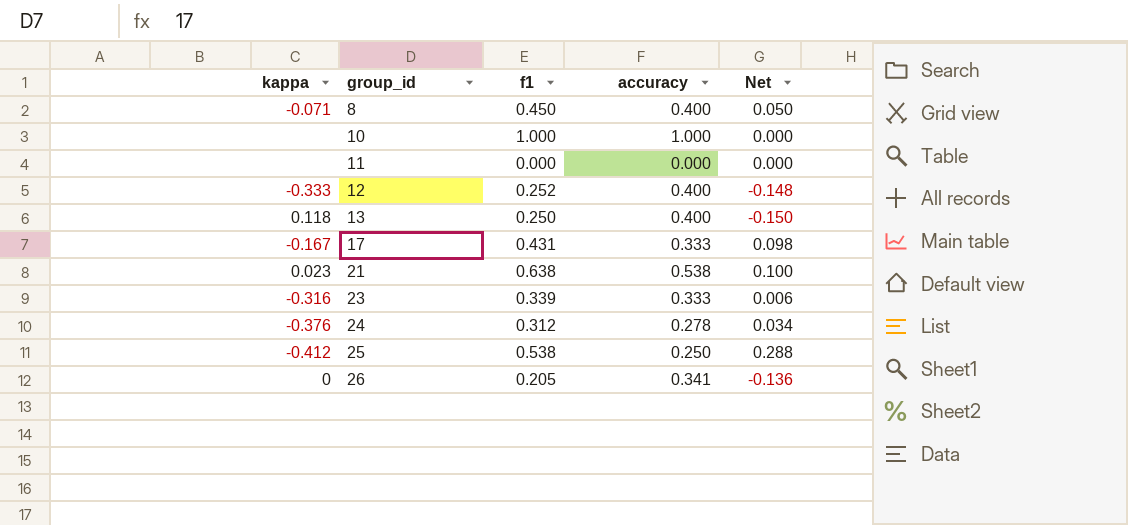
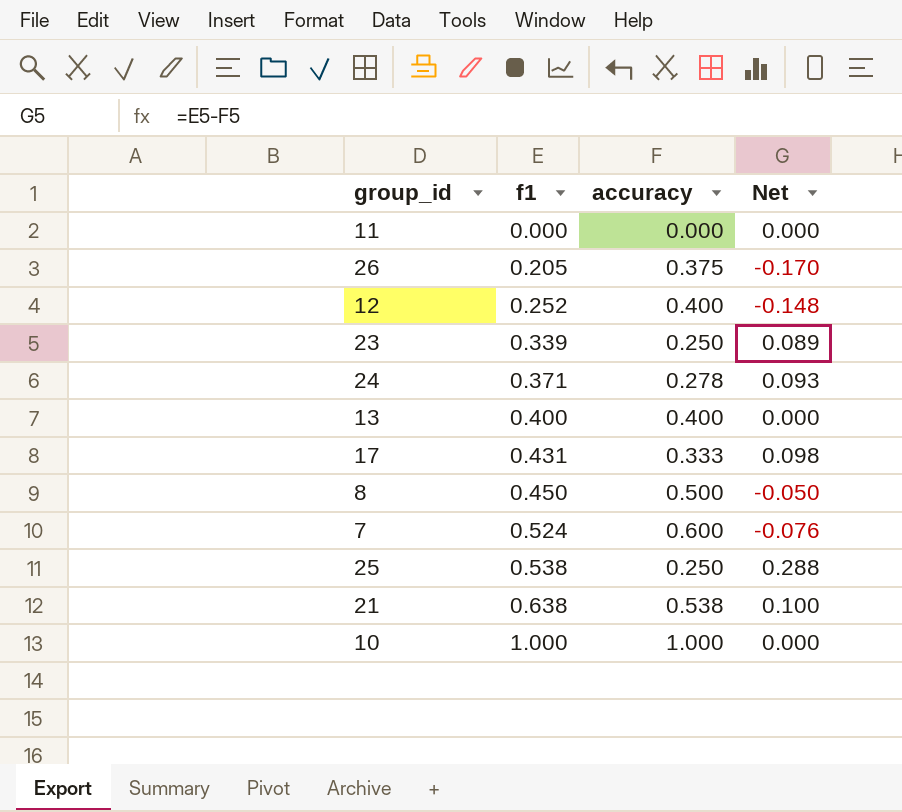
row order: group_id ascending -> f1 ascending
column kappa | position: 1 -> none
26 | accuracy: 0.341 -> 0.375
26 | Net: -0.136 -> -0.170
23 | accuracy: 0.333 -> 0.250
23 | Net: 0.006 -> 0.089
24 | f1: 0.312 -> 0.371
24 | Net: 0.034 -> 0.093
13 | f1: 0.250 -> 0.400
13 | Net: -0.150 -> 0.000
8 | accuracy: 0.400 -> 0.500
8 | Net: 0.050 -> -0.050
row 7: none -> 0.524 | 0.600 | -0.076

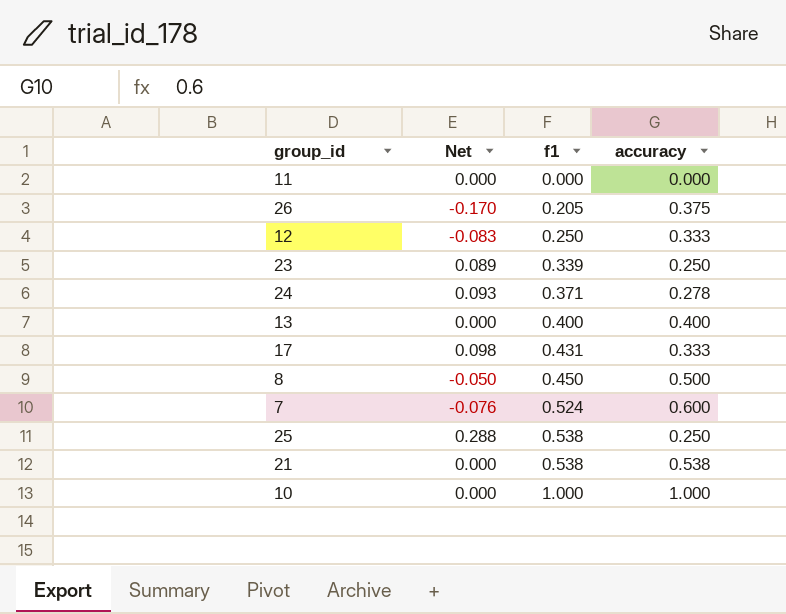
column Net | position: 4 -> 2
12 | Net: -0.148 -> -0.083
12 | f1: 0.252 -> 0.250
12 | accuracy: 0.400 -> 0.333
21 | Net: 0.100 -> 0.000
21 | f1: 0.638 -> 0.538

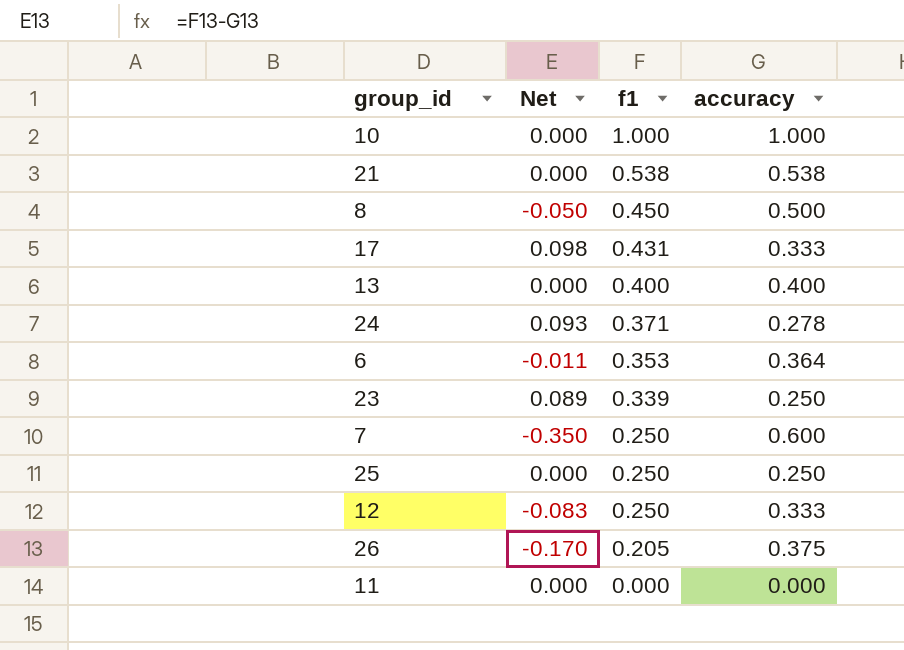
row order: f1 ascending -> f1 descending
row 6: none -> -0.011 | 0.353 | 0.364
7 | Net: -0.076 -> -0.350
7 | f1: 0.524 -> 0.250
25 | Net: 0.288 -> 0.000
25 | f1: 0.538 -> 0.250

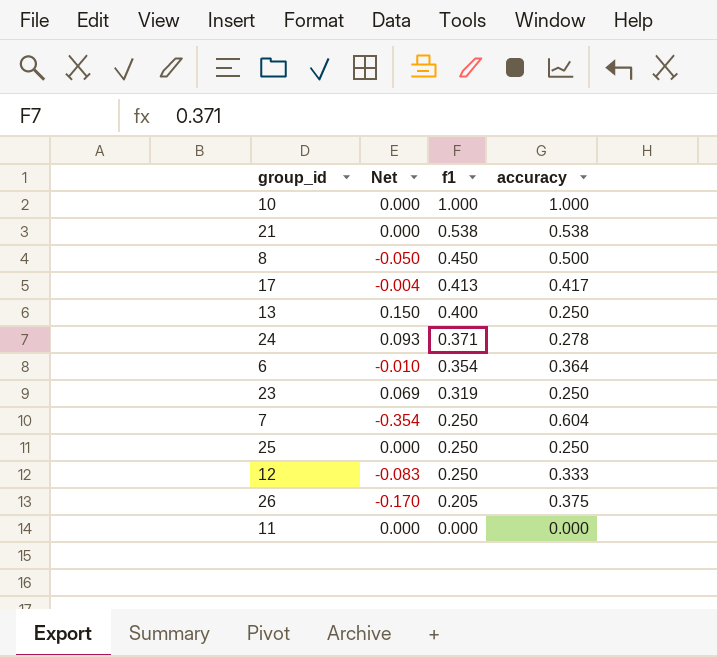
17 | Net: 0.098 -> -0.004
17 | f1: 0.431 -> 0.413
17 | accuracy: 0.333 -> 0.417
13 | Net: 0.000 -> 0.150
13 | accuracy: 0.400 -> 0.250
6 | Net: -0.011 -> -0.010
6 | f1: 0.353 -> 0.354
23 | Net: 0.089 -> 0.069
23 | f1: 0.339 -> 0.319
7 | Net: -0.350 -> -0.354
7 | accuracy: 0.600 -> 0.604

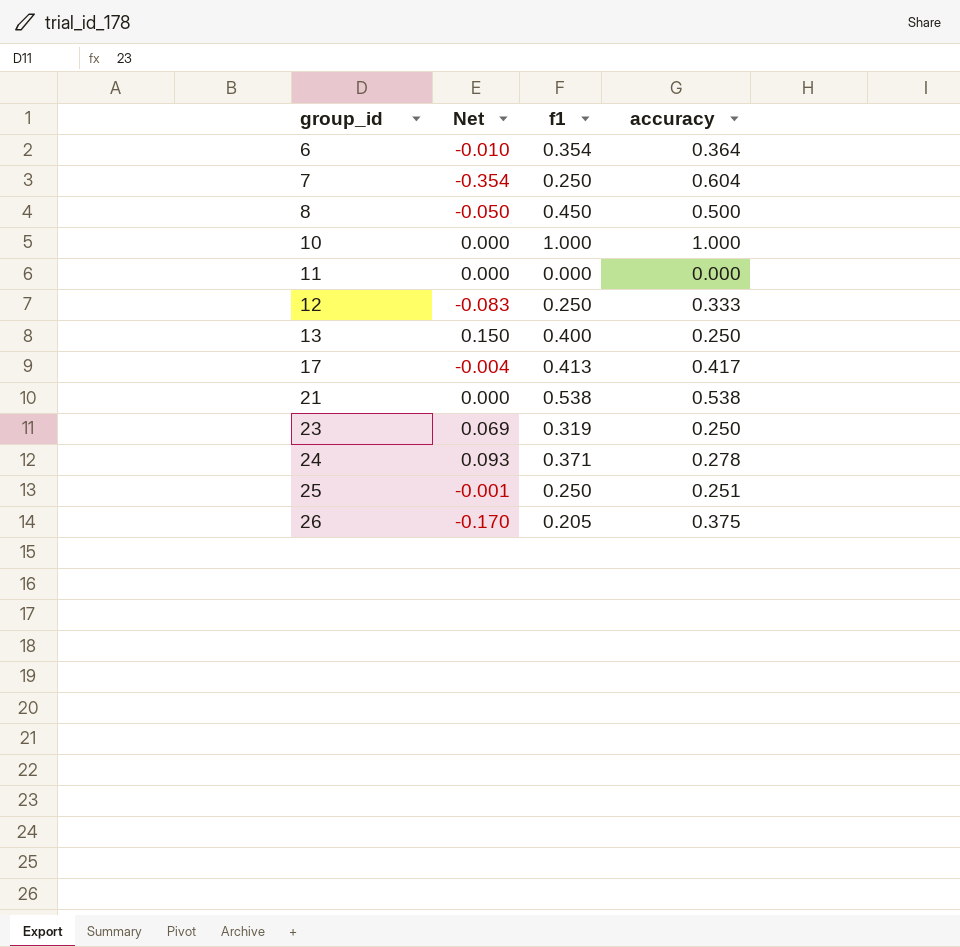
row order: f1 descending -> group_id ascending
25 | Net: 0.000 -> -0.001
25 | accuracy: 0.250 -> 0.251

